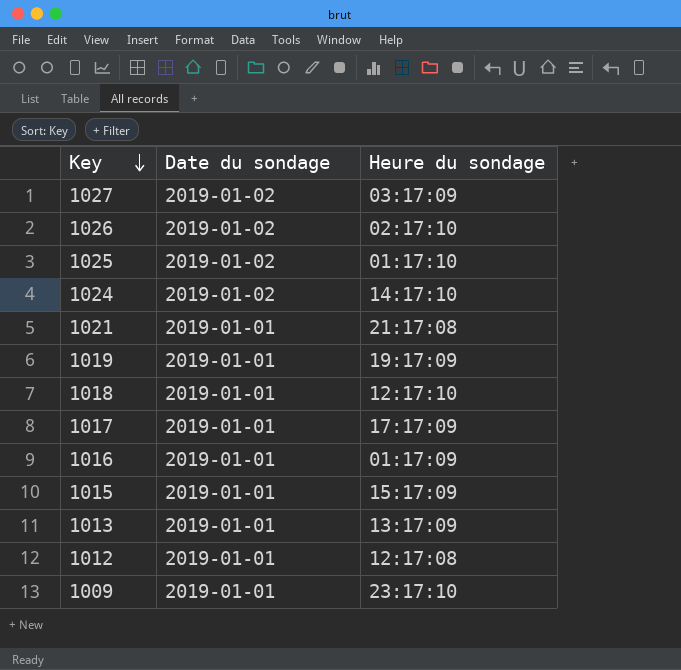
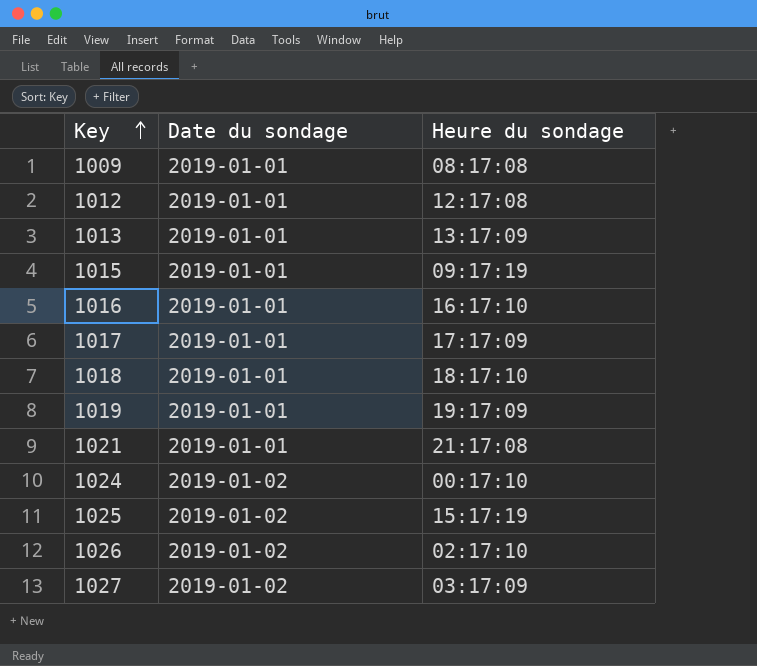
row order: Key descending -> Key ascending
1009 | Heure du sondage: 23:17:10 -> 08:17:08
1015 | Heure du sondage: 15:17:09 -> 09:17:19
1016 | Heure du sondage: 01:17:09 -> 16:17:10
1018 | Heure du sondage: 12:17:10 -> 18:17:10
1024 | Heure du sondage: 14:17:10 -> 00:17:10
1025 | Heure du sondage: 01:17:10 -> 15:17:19

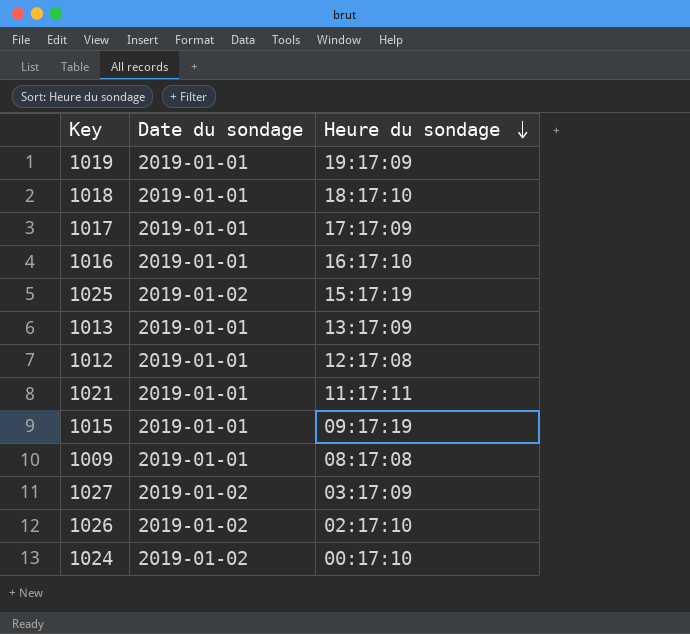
row order: Key ascending -> Heure du sondage descending
1021 | Heure du sondage: 21:17:08 -> 11:17:11

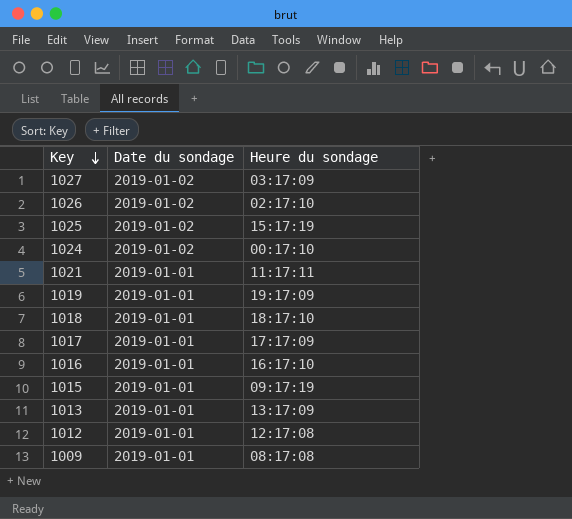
row order: Heure du sondage descending -> Key descending

